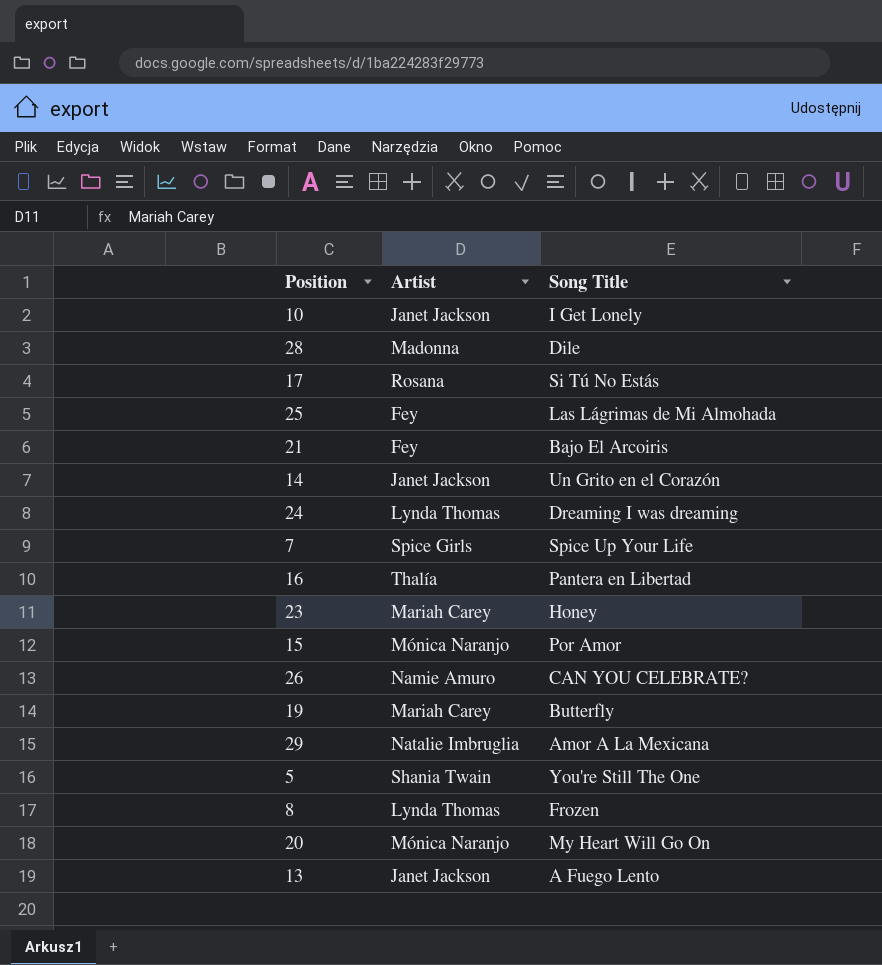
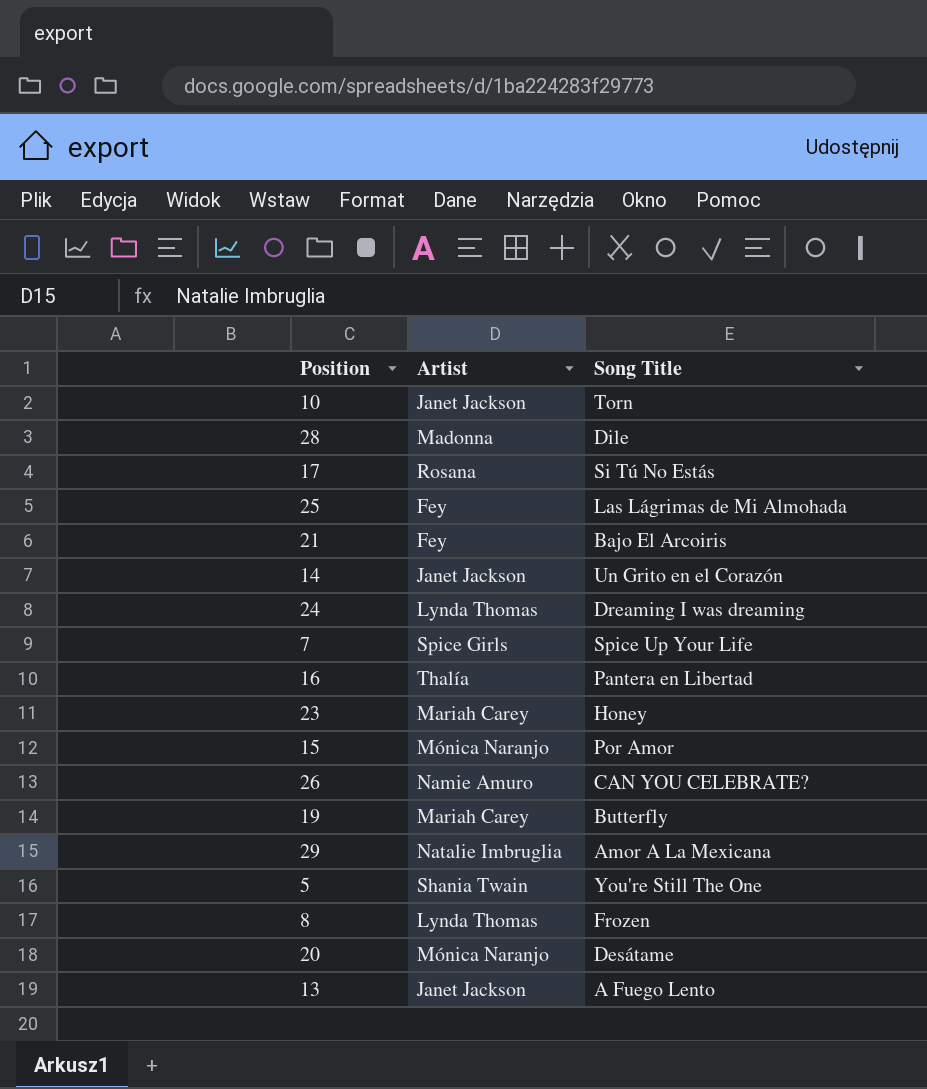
10 | Song Title: I Get Lonely -> Torn
20 | Song Title: My Heart Will Go On -> Desátame

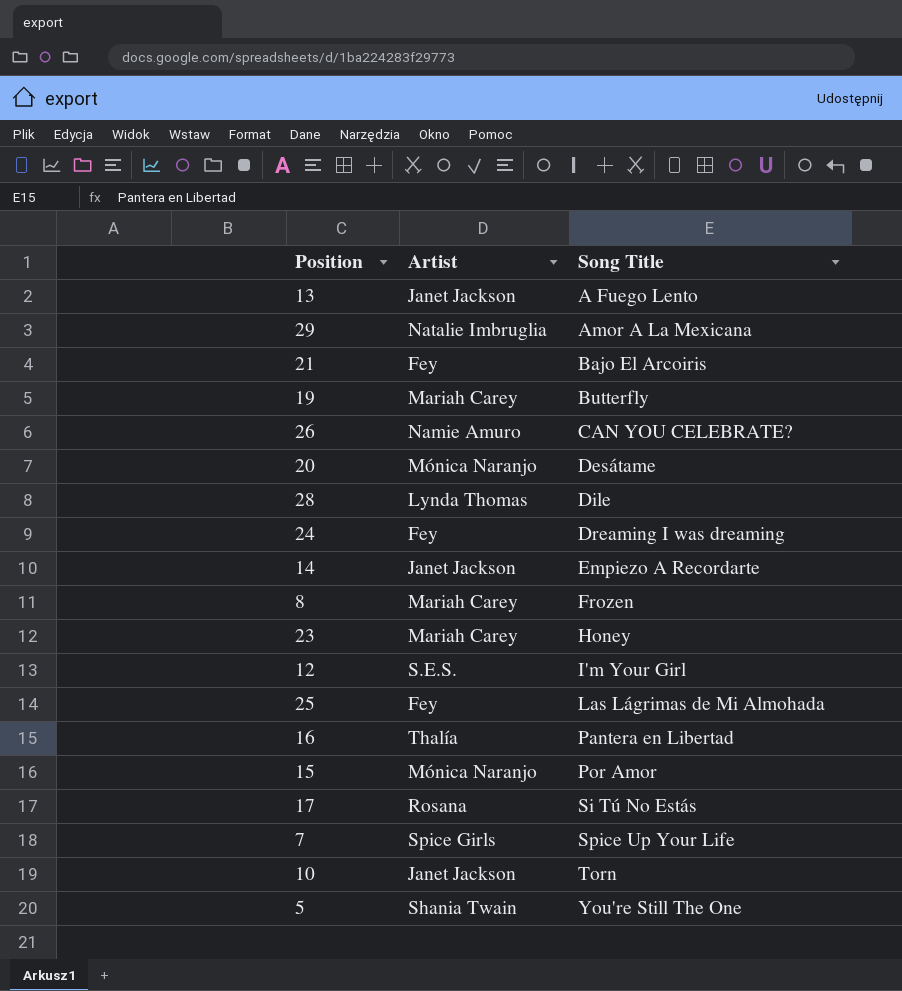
row order: none -> Song Title ascending
28 | Artist: Madonna -> Lynda Thomas
24 | Artist: Lynda Thomas -> Fey
14 | Song Title: Un Grito en el Corazón -> Empiezo A Recordarte
8 | Artist: Lynda Thomas -> Mariah Carey
row 12: none -> S.E.S. | I'm Your Girl

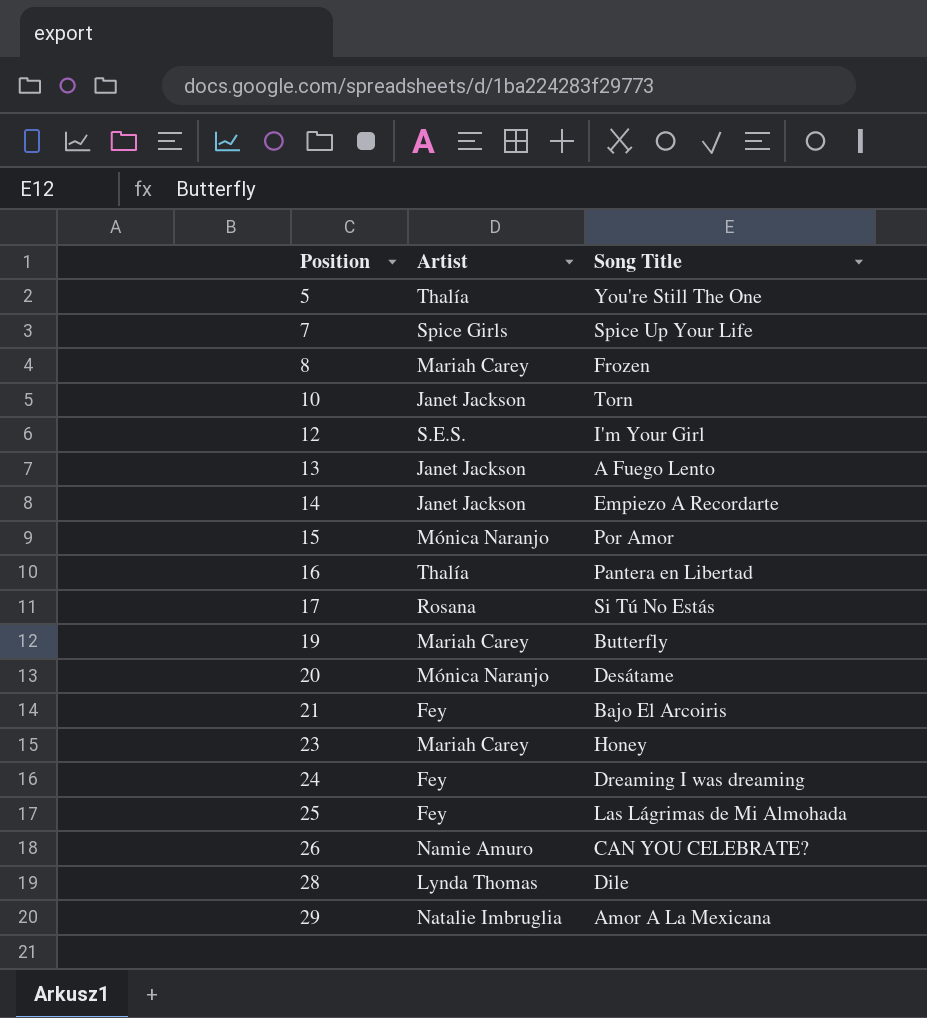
row order: Song Title ascending -> Position ascending
5 | Artist: Shania Twain -> Thalía

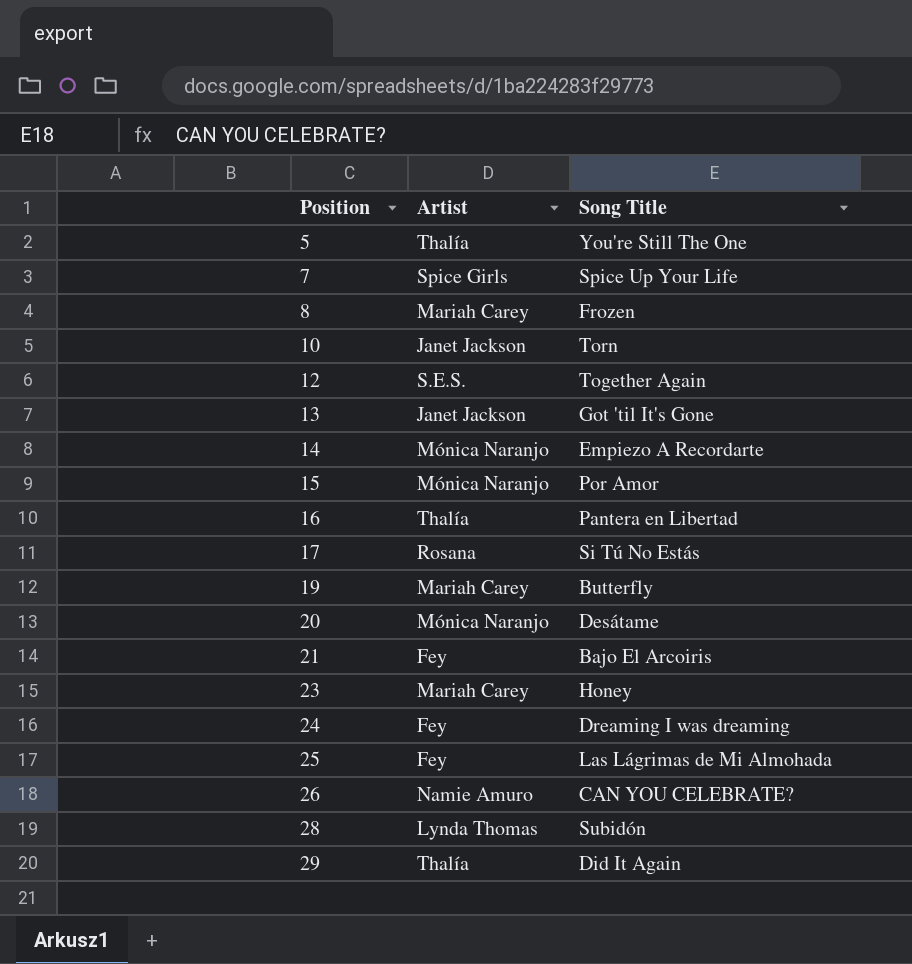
12 | Song Title: I'm Your Girl -> Together Again
13 | Song Title: A Fuego Lento -> Got 'til It's Gone
14 | Artist: Janet Jackson -> Mónica Naranjo
28 | Song Title: Dile -> Subidón
29 | Artist: Natalie Imbruglia -> Thalía
29 | Song Title: Amor A La Mexicana -> Did It Again

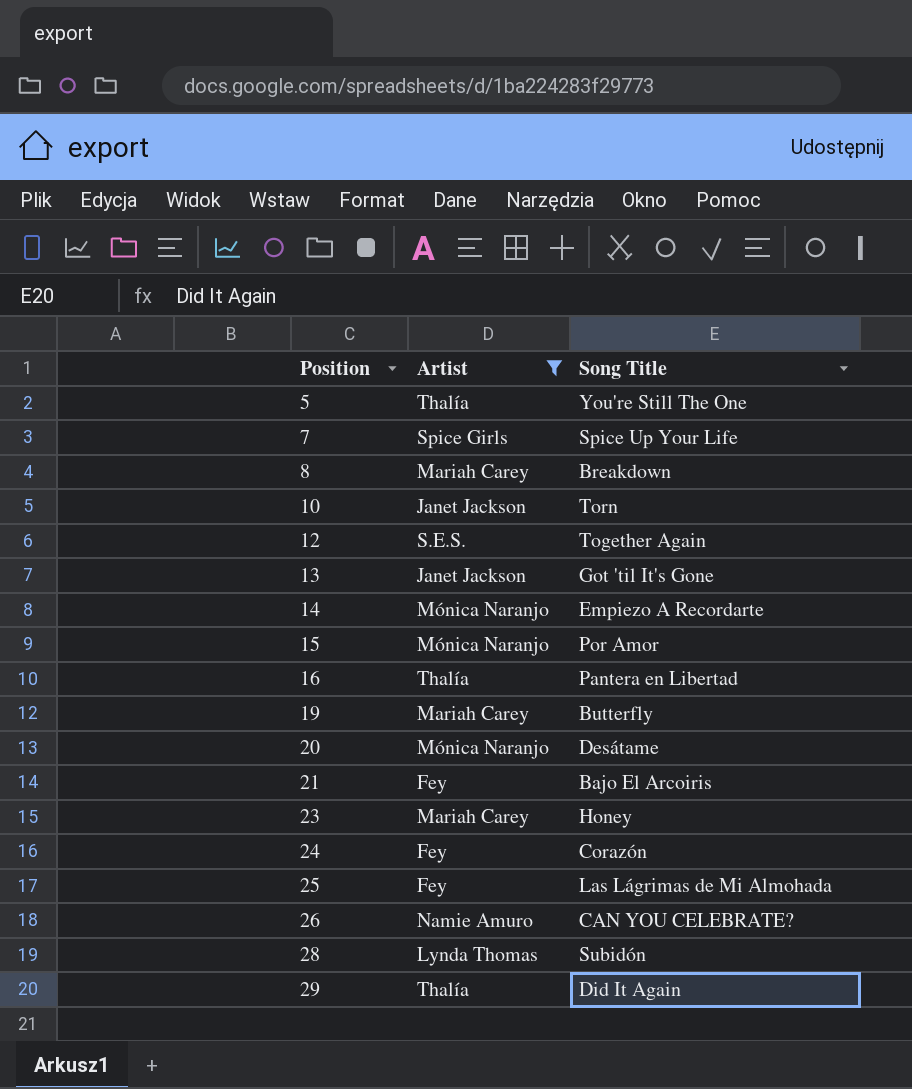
filter: none -> Artist != Rosana
8 | Song Title: Frozen -> Breakdown
24 | Song Title: Dreaming I was dreaming -> Corazón

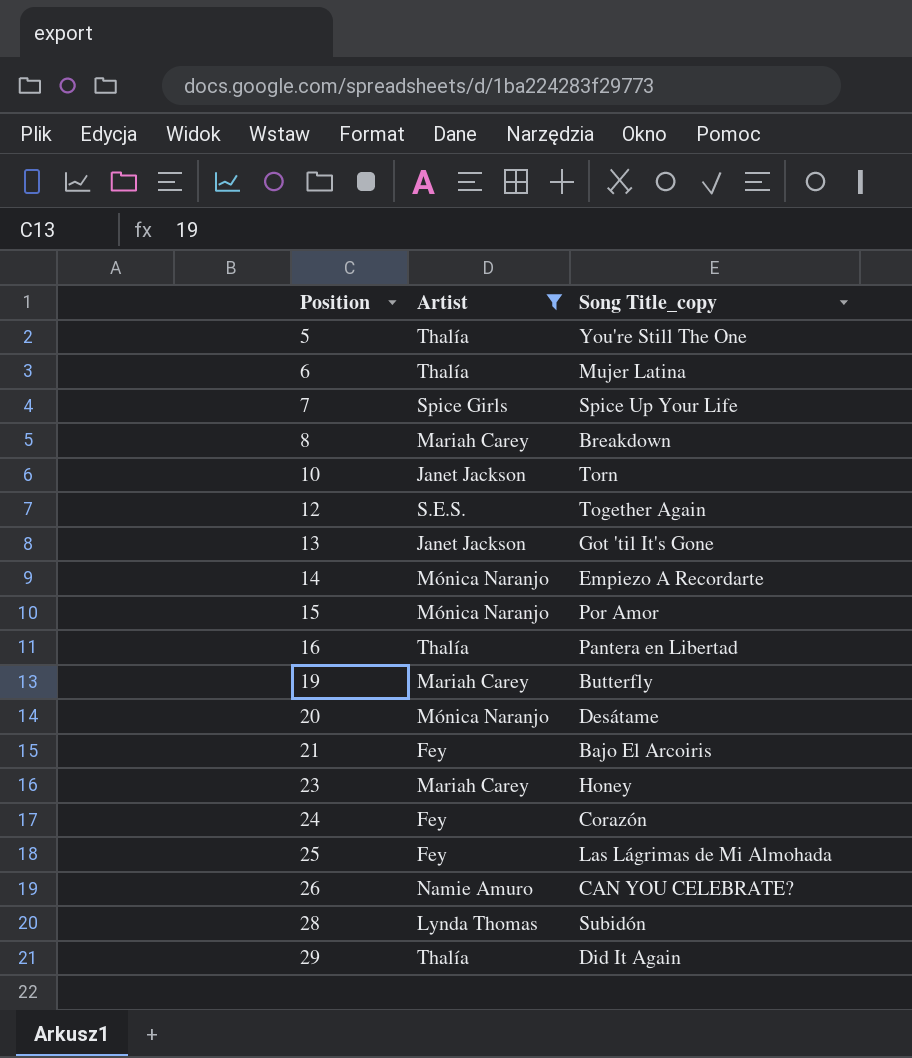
column name: Song Title -> Song Title_copy
row 6: none -> Thalía | Mujer Latina

